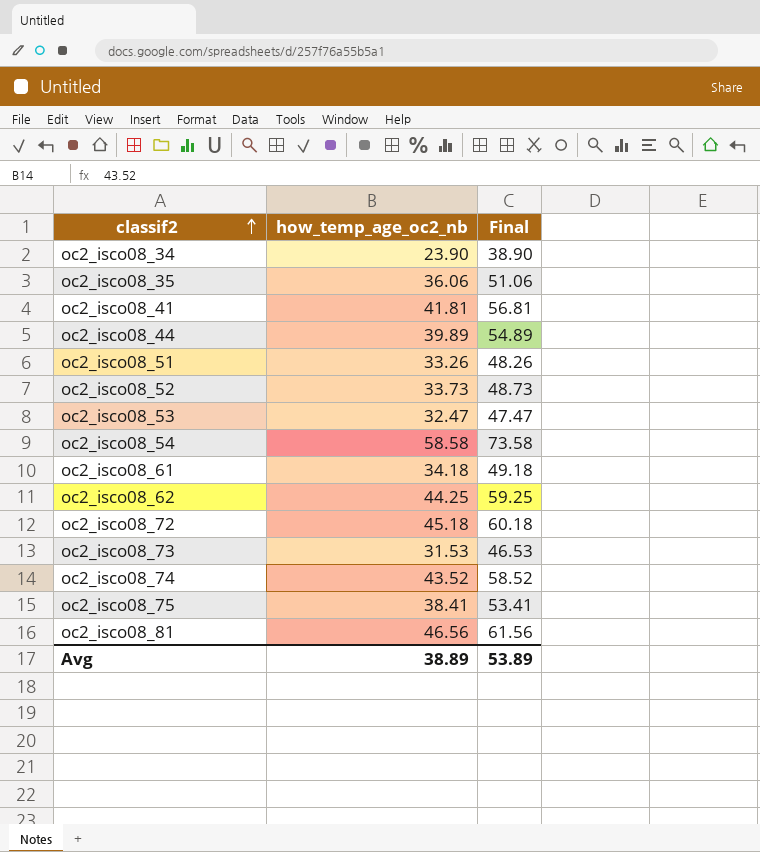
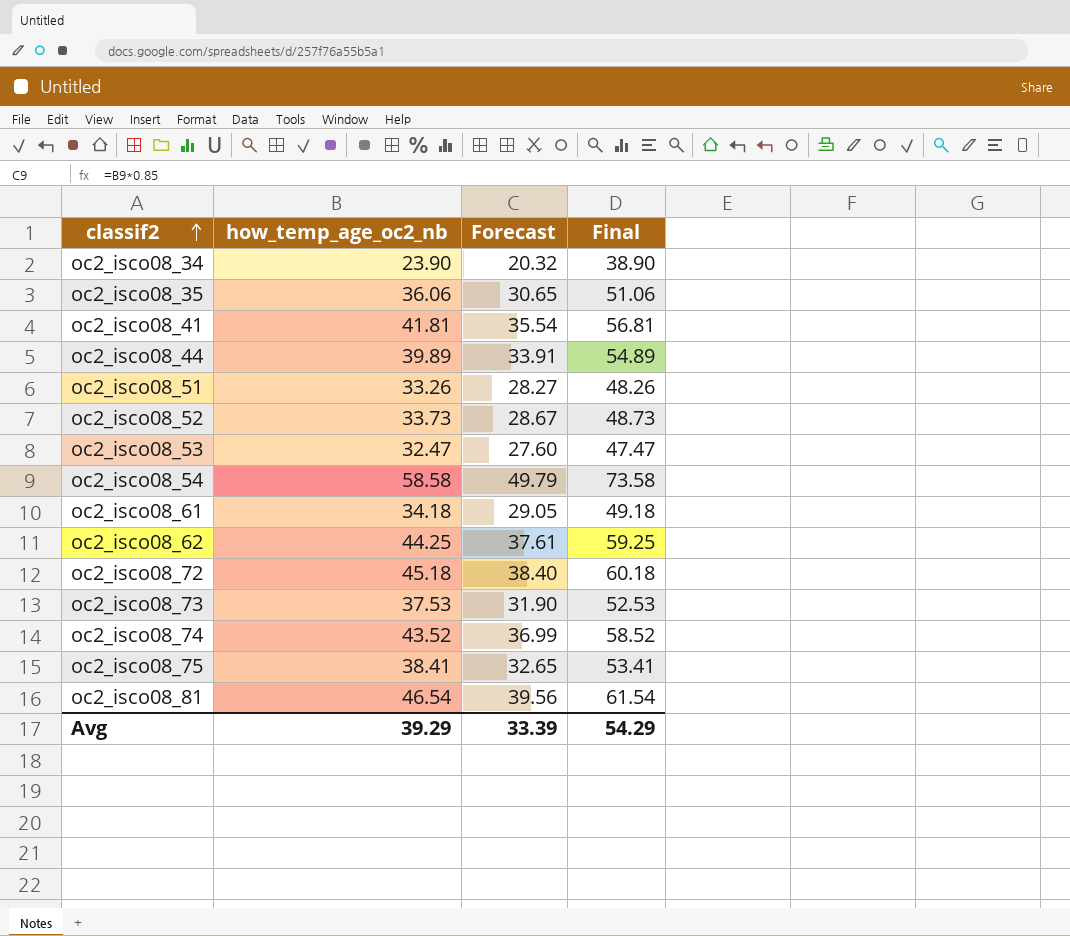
column Forecast | formula: none -> [how_temp_age_oc2_nb] * 0.85
oc2_isco08_73 | how_temp_age_oc2_nb: 31.53 -> 37.53
oc2_isco08_73 | Final: 46.53 -> 52.53
oc2_isco08_81 | how_temp_age_oc2_nb: 46.56 -> 46.54
oc2_isco08_81 | Final: 61.56 -> 61.54
Avg | how_temp_age_oc2_nb: 38.89 -> 39.29
Avg | Final: 53.89 -> 54.29

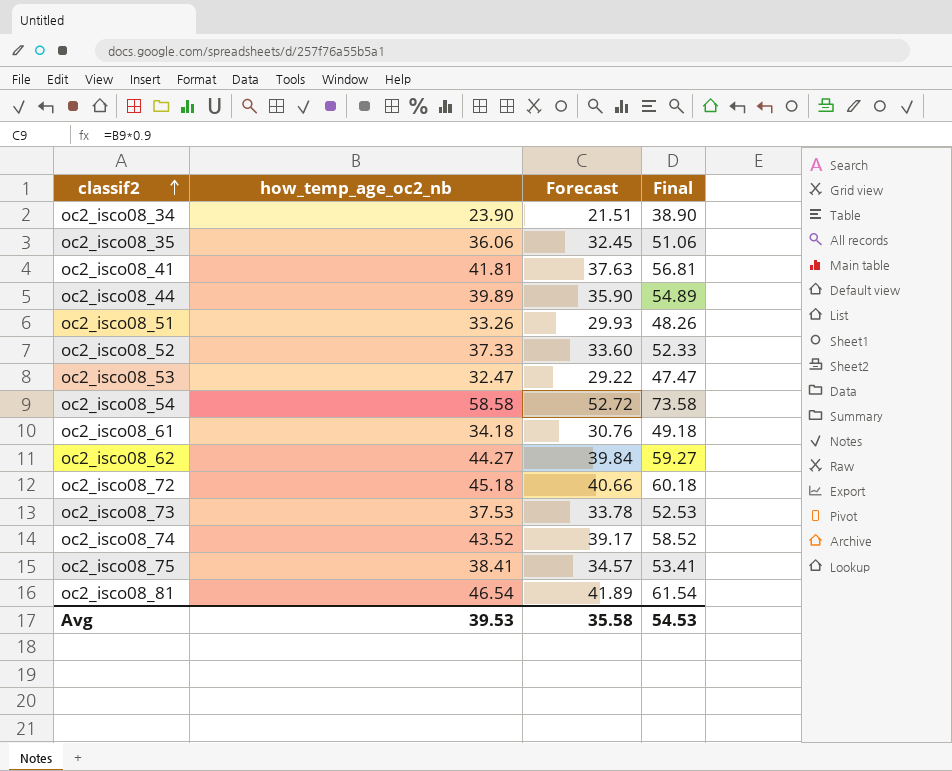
column Forecast | formula: [how_temp_age_oc2_nb] * 0.85 -> [how_temp_age_oc2_nb] * 0.9
oc2_isco08_52 | how_temp_age_oc2_nb: 33.73 -> 37.33
oc2_isco08_52 | Final: 48.73 -> 52.33
oc2_isco08_62 | how_temp_age_oc2_nb: 44.25 -> 44.27
oc2_isco08_62 | Final: 59.25 -> 59.27
Avg | how_temp_age_oc2_nb: 39.29 -> 39.53
Avg | Forecast: 33.39 -> 35.58
Avg | Final: 54.29 -> 54.53

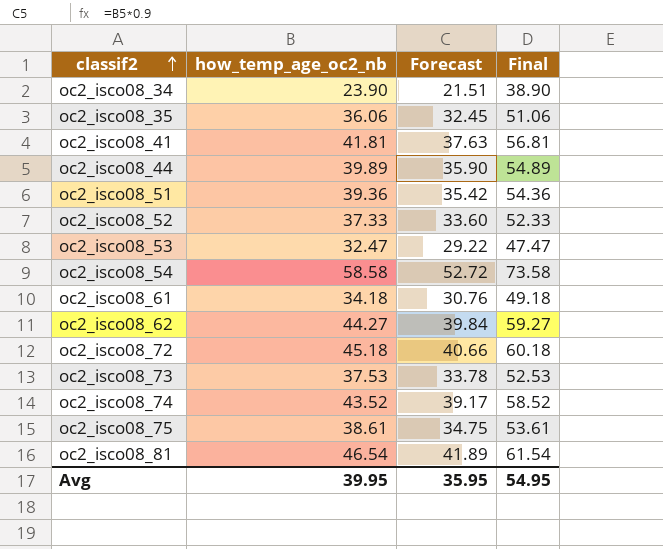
oc2_isco08_51 | how_temp_age_oc2_nb: 33.26 -> 39.36
oc2_isco08_51 | Forecast: 29.93 -> 35.42
oc2_isco08_51 | Final: 48.26 -> 54.36
oc2_isco08_75 | how_temp_age_oc2_nb: 38.41 -> 38.61
oc2_isco08_75 | Forecast: 34.57 -> 34.75
oc2_isco08_75 | Final: 53.41 -> 53.61
Avg | how_temp_age_oc2_nb: 39.53 -> 39.95
Avg | Forecast: 35.58 -> 35.95
Avg | Final: 54.53 -> 54.95

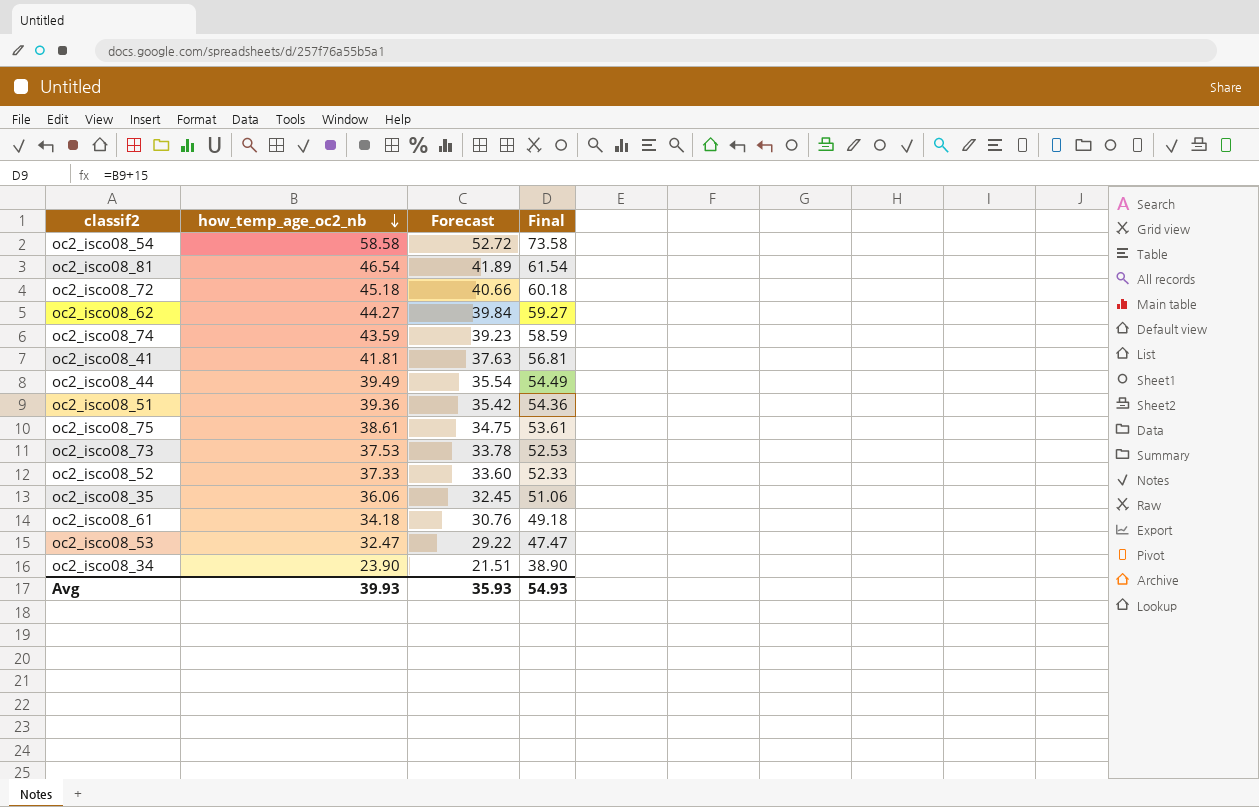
row order: classif2 ascending -> how_temp_age_oc2_nb descending
oc2_isco08_74 | how_temp_age_oc2_nb: 43.52 -> 43.59
oc2_isco08_74 | Forecast: 39.17 -> 39.23
oc2_isco08_74 | Final: 58.52 -> 58.59
oc2_isco08_44 | how_temp_age_oc2_nb: 39.89 -> 39.49
oc2_isco08_44 | Forecast: 35.90 -> 35.54
oc2_isco08_44 | Final: 54.89 -> 54.49
Avg | how_temp_age_oc2_nb: 39.95 -> 39.93
Avg | Forecast: 35.95 -> 35.93
Avg | Final: 54.95 -> 54.93

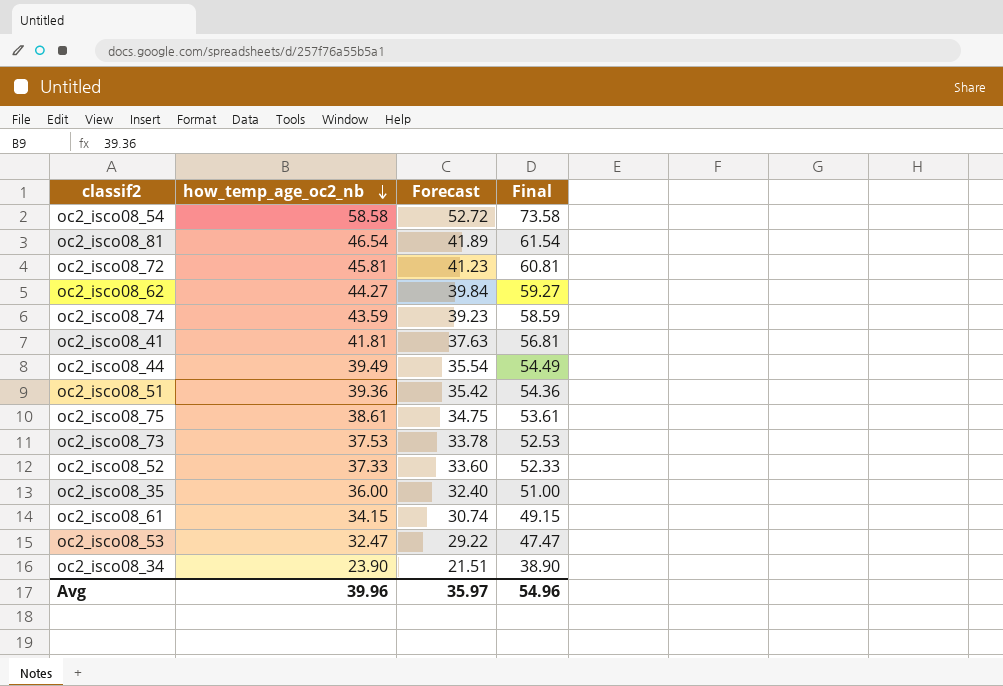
oc2_isco08_72 | how_temp_age_oc2_nb: 45.18 -> 45.81
oc2_isco08_72 | Forecast: 40.66 -> 41.23
oc2_isco08_72 | Final: 60.18 -> 60.81
oc2_isco08_35 | how_temp_age_oc2_nb: 36.06 -> 36.00
oc2_isco08_35 | Forecast: 32.45 -> 32.40
oc2_isco08_35 | Final: 51.06 -> 51.00
oc2_isco08_61 | how_temp_age_oc2_nb: 34.18 -> 34.15
oc2_isco08_61 | Forecast: 30.76 -> 30.74
oc2_isco08_61 | Final: 49.18 -> 49.15
Avg | how_temp_age_oc2_nb: 39.93 -> 39.96
Avg | Forecast: 35.93 -> 35.97
Avg | Final: 54.93 -> 54.96

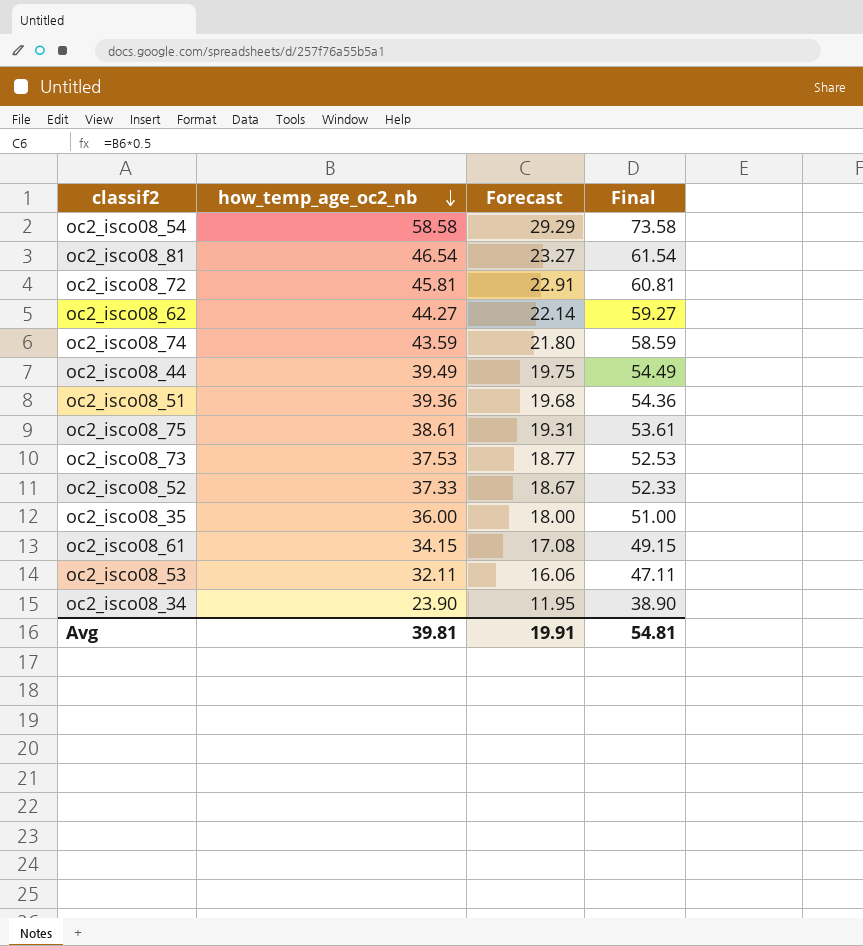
column Forecast | formula: [how_temp_age_oc2_nb] * 0.9 -> [how_temp_age_oc2_nb] * 0.5
row oc2_isco08_41: 41.81 | 37.63 | 56.81 -> none
oc2_isco08_53 | how_temp_age_oc2_nb: 32.47 -> 32.11
oc2_isco08_53 | Final: 47.47 -> 47.11
Avg | how_temp_age_oc2_nb: 39.96 -> 39.81
Avg | Forecast: 35.97 -> 19.91
Avg | Final: 54.96 -> 54.81

